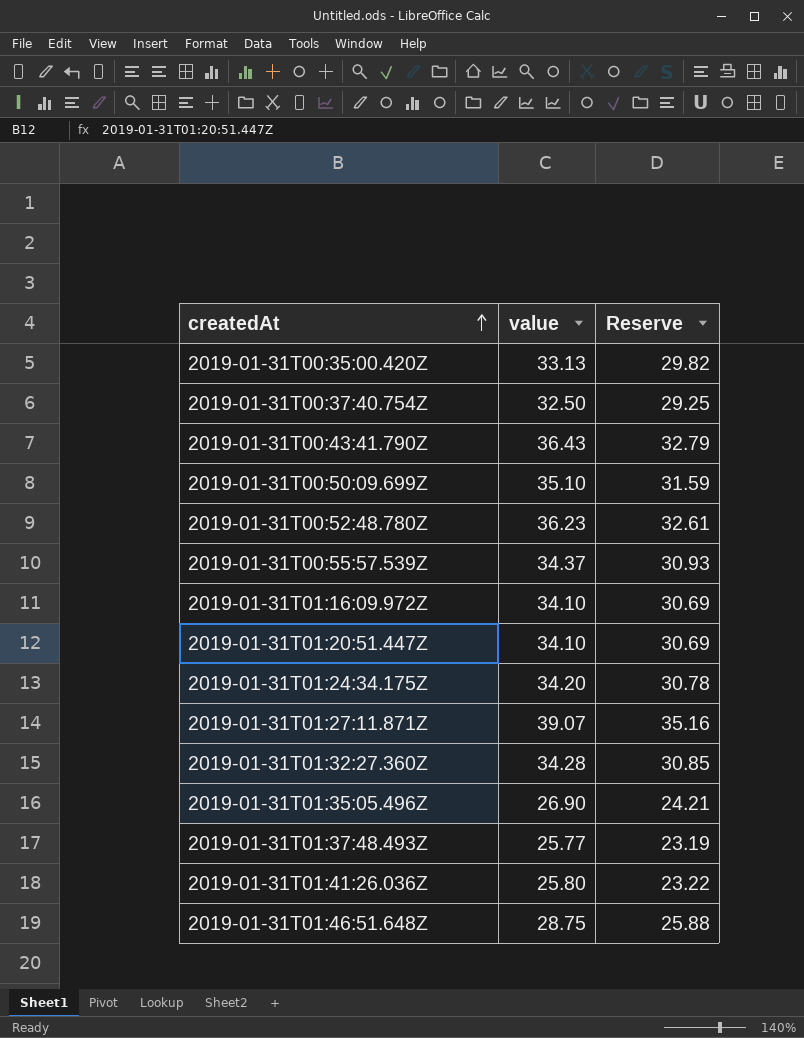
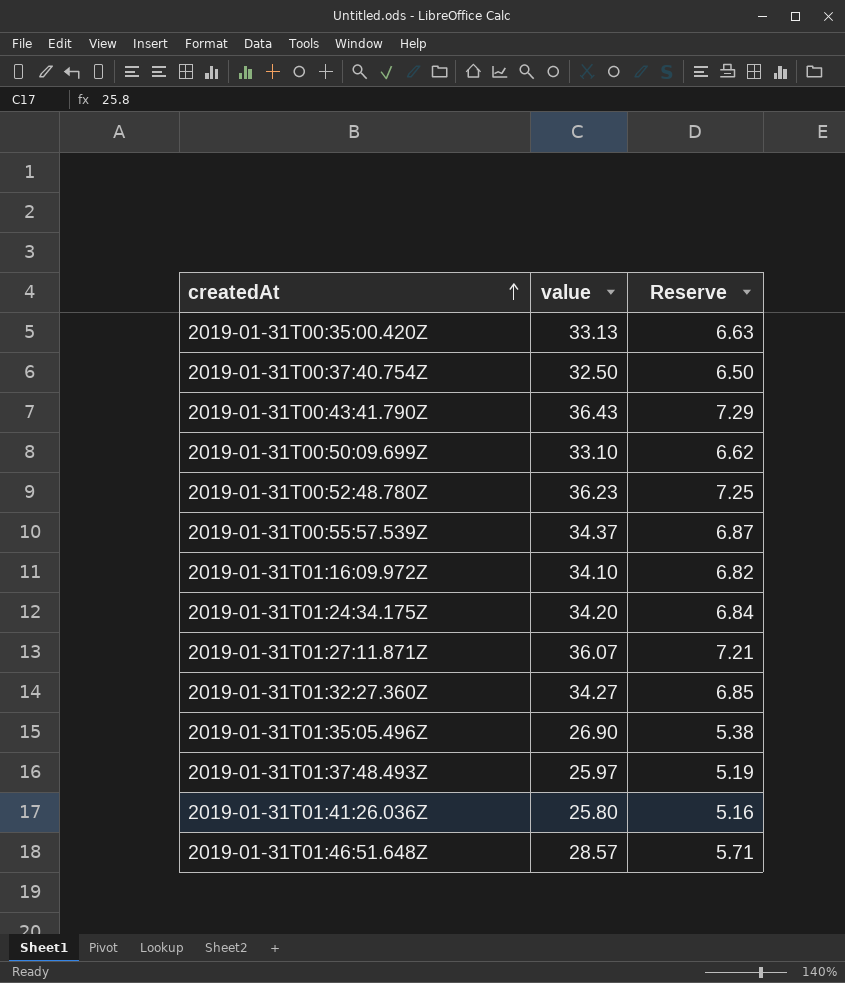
column Reserve | formula: [value] * 0.9 -> [value] * 0.2
row 2019-01-31T01:20:51.447Z: 34.10 | 30.69 -> none
2019-01-31T00:50:09.699Z | value: 35.10 -> 33.10
2019-01-31T01:27:11.871Z | value: 39.07 -> 36.07
2019-01-31T01:32:27.360Z | value: 34.28 -> 34.27
2019-01-31T01:37:48.493Z | value: 25.77 -> 25.97
2019-01-31T01:46:51.648Z | value: 28.75 -> 28.57

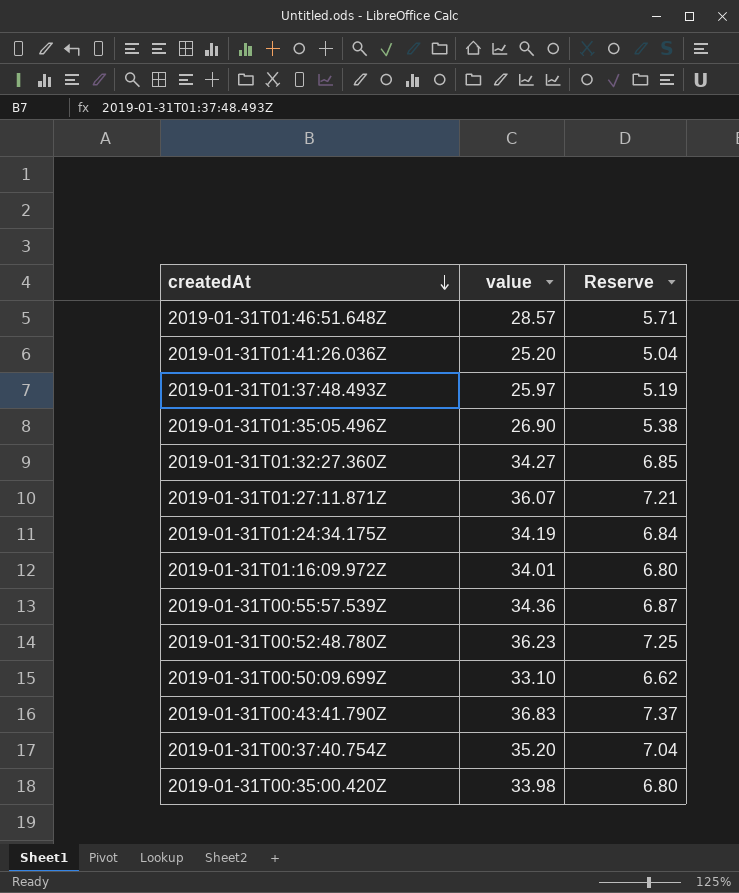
row order: createdAt ascending -> createdAt descending
2019-01-31T01:41:26.036Z | value: 25.80 -> 25.20
2019-01-31T01:41:26.036Z | Reserve: 5.16 -> 5.04
2019-01-31T01:24:34.175Z | value: 34.20 -> 34.19
2019-01-31T01:16:09.972Z | value: 34.10 -> 34.01
2019-01-31T01:16:09.972Z | Reserve: 6.82 -> 6.80
2019-01-31T00:55:57.539Z | value: 34.37 -> 34.36
2019-01-31T00:43:41.790Z | value: 36.43 -> 36.83
2019-01-31T00:43:41.790Z | Reserve: 7.29 -> 7.37
2019-01-31T00:37:40.754Z | value: 32.50 -> 35.20
2019-01-31T00:37:40.754Z | Reserve: 6.50 -> 7.04
2019-01-31T00:35:00.420Z | value: 33.13 -> 33.98
2019-01-31T00:35:00.420Z | Reserve: 6.63 -> 6.80

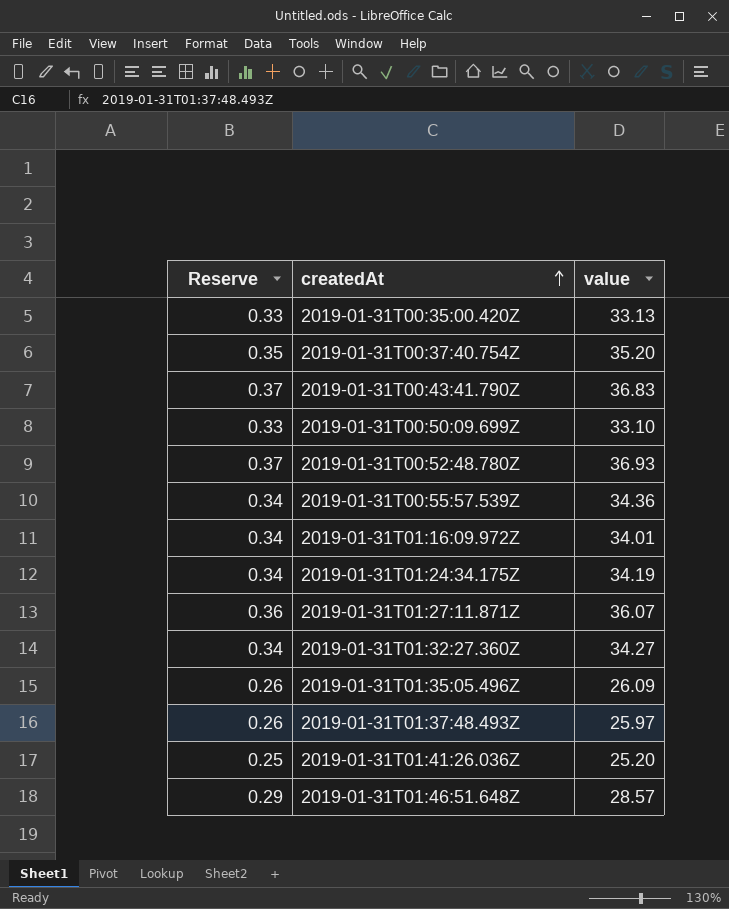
row order: createdAt descending -> createdAt ascending
column Reserve | formula: [value] * 0.2 -> [value] * 0.01
column Reserve | position: 3 -> 1
2019-01-31T00:35:00.420Z | value: 33.98 -> 33.13
2019-01-31T00:52:48.780Z | value: 36.23 -> 36.93
2019-01-31T01:35:05.496Z | value: 26.90 -> 26.09

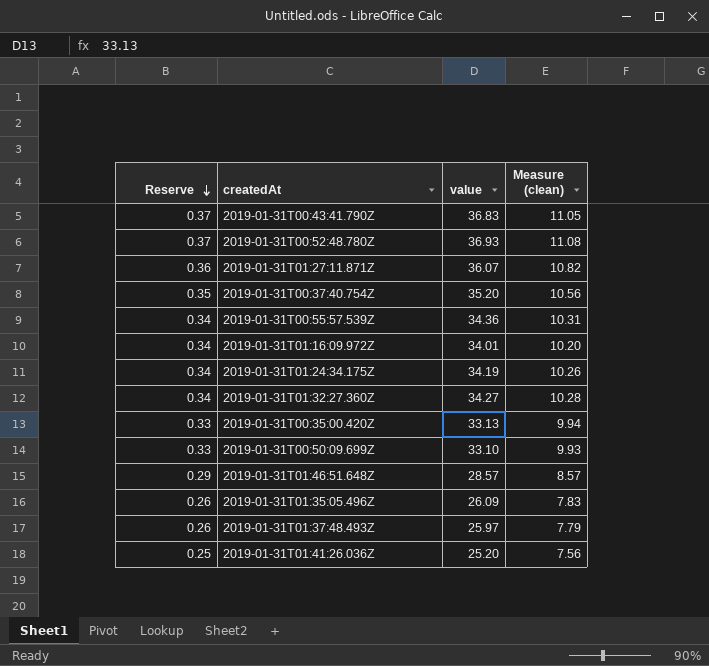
row order: createdAt ascending -> Reserve descending
column Measure (clean) | formula: none -> [value] * 0.3

